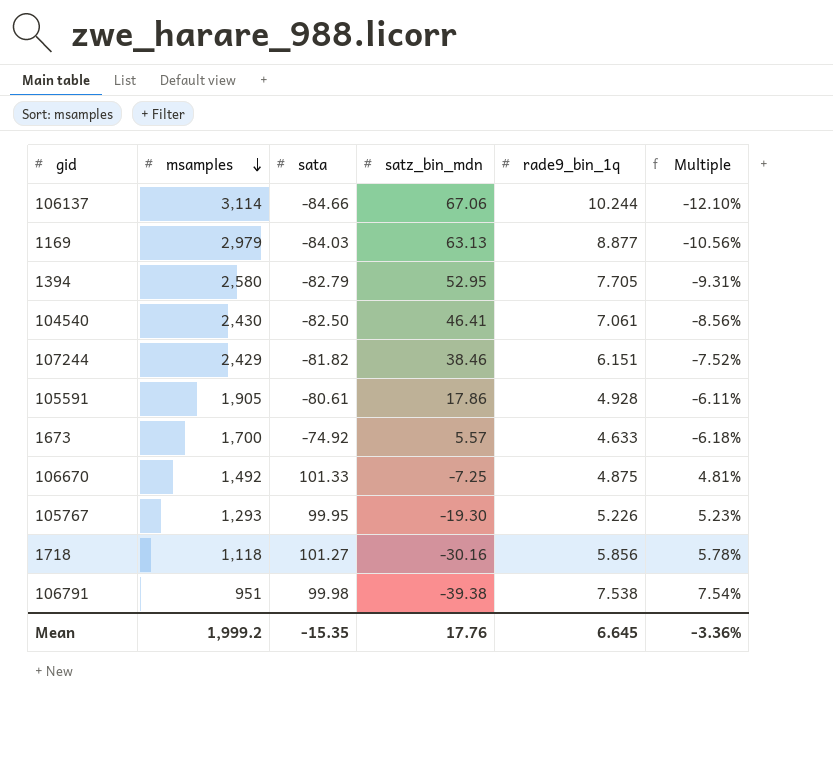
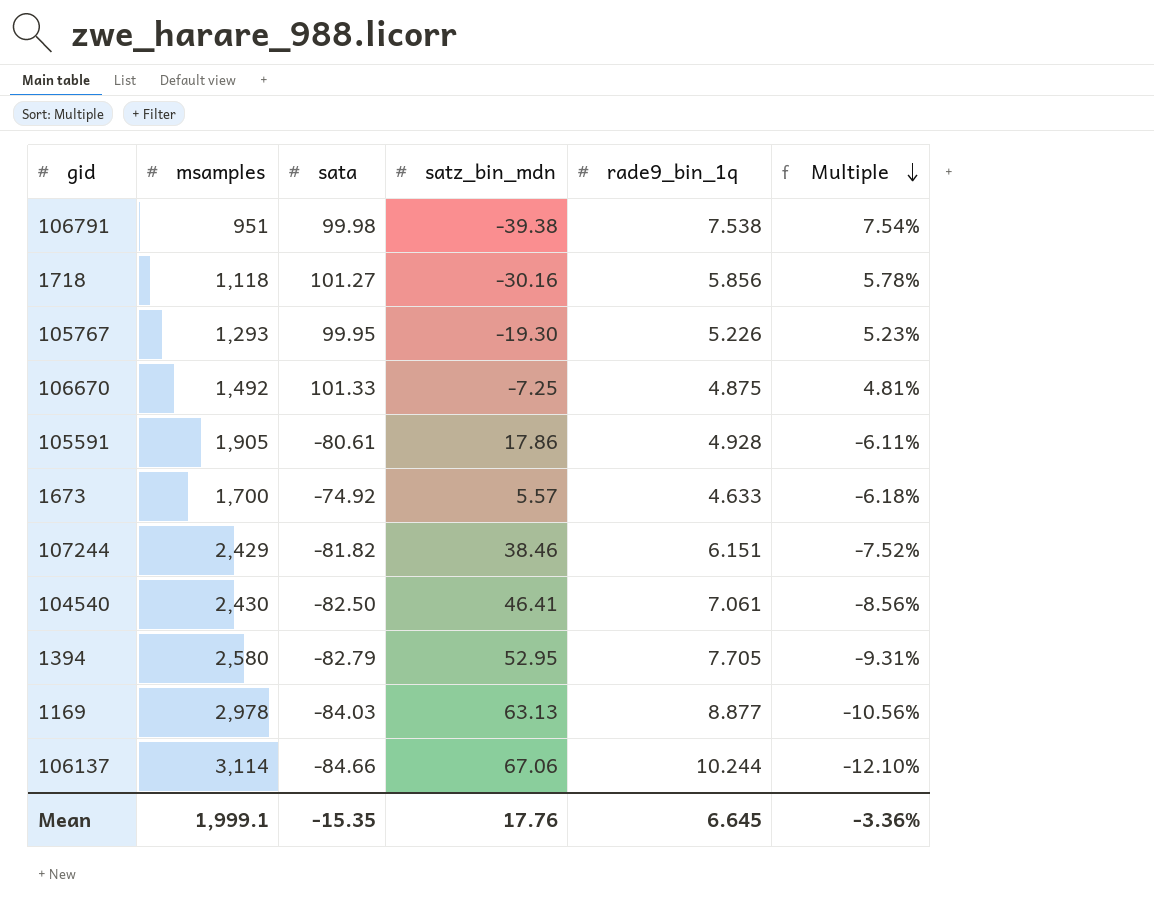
row order: msamples descending -> Multiple descending
1169 | msamples: 2,979 -> 2,978
Mean | msamples: 1,999.2 -> 1,999.1

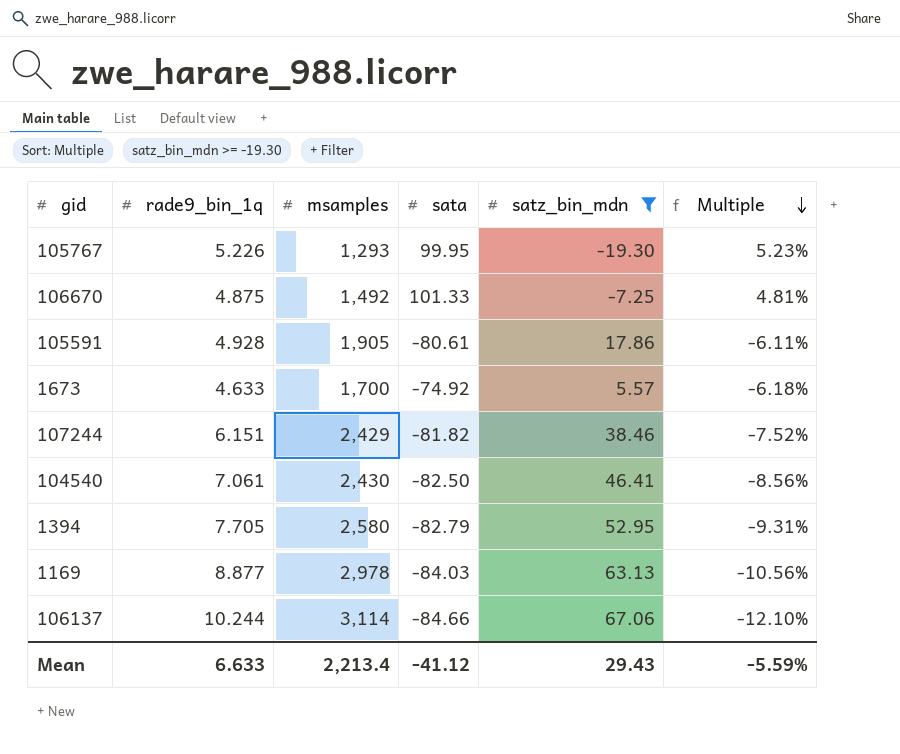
filter: none -> satz_bin_mdn >= -19.30
column rade9_bin_1q | position: 5 -> 2
Mean | rade9_bin_1q: 6.645 -> 6.633
Mean | msamples: 1,999.1 -> 2,213.4
Mean | sata: -15.35 -> -41.12
Mean | satz_bin_mdn: 17.76 -> 29.43
Mean | Multiple: -3.36% -> -5.59%

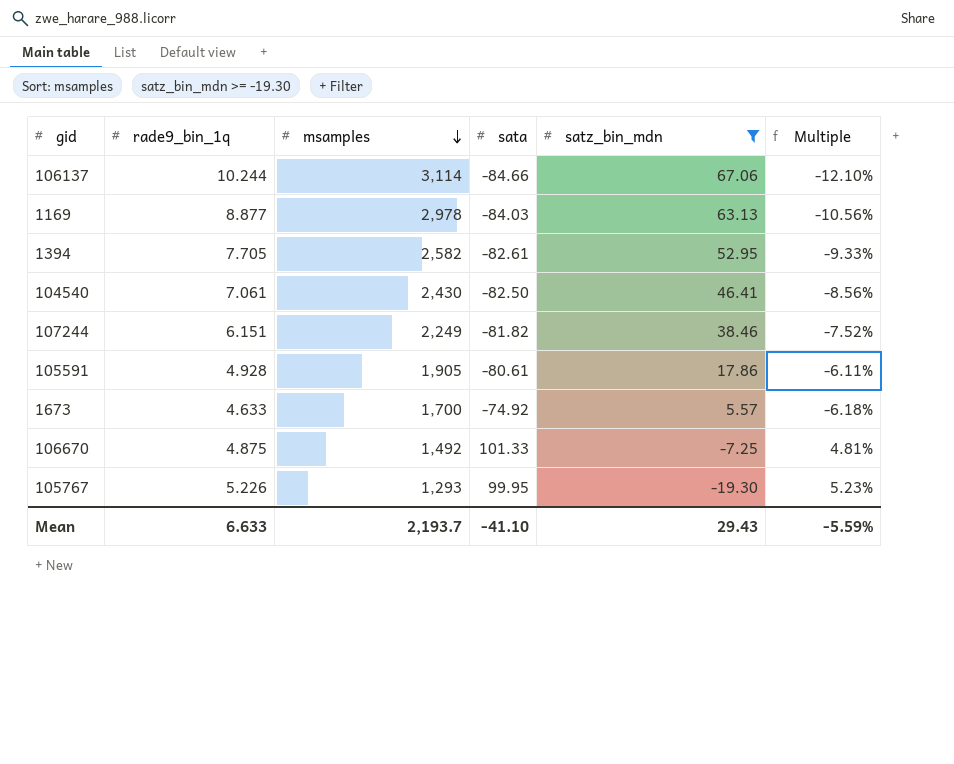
row order: Multiple descending -> msamples descending
1394 | msamples: 2,580 -> 2,582
1394 | sata: -82.79 -> -82.61
1394 | Multiple: -9.31% -> -9.33%
107244 | msamples: 2,429 -> 2,249
Mean | msamples: 2,213.4 -> 2,193.7
Mean | sata: -41.12 -> -41.10

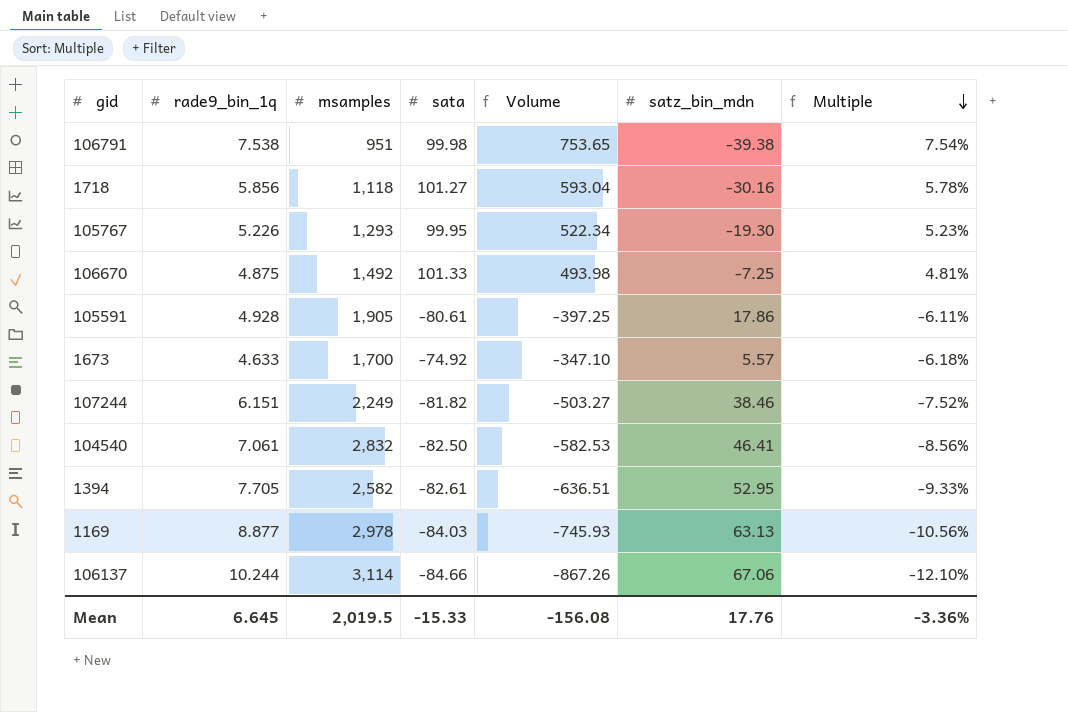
filter: satz_bin_mdn >= -19.30 -> none
row order: msamples descending -> Multiple descending
column Volume | formula: none -> [rade9_bin_1q] * [sata]
104540 | msamples: 2,430 -> 2,832
Mean | rade9_bin_1q: 6.633 -> 6.645
Mean | msamples: 2,193.7 -> 2,019.5
Mean | sata: -41.10 -> -15.33
Mean | satz_bin_mdn: 29.43 -> 17.76
Mean | Multiple: -5.59% -> -3.36%

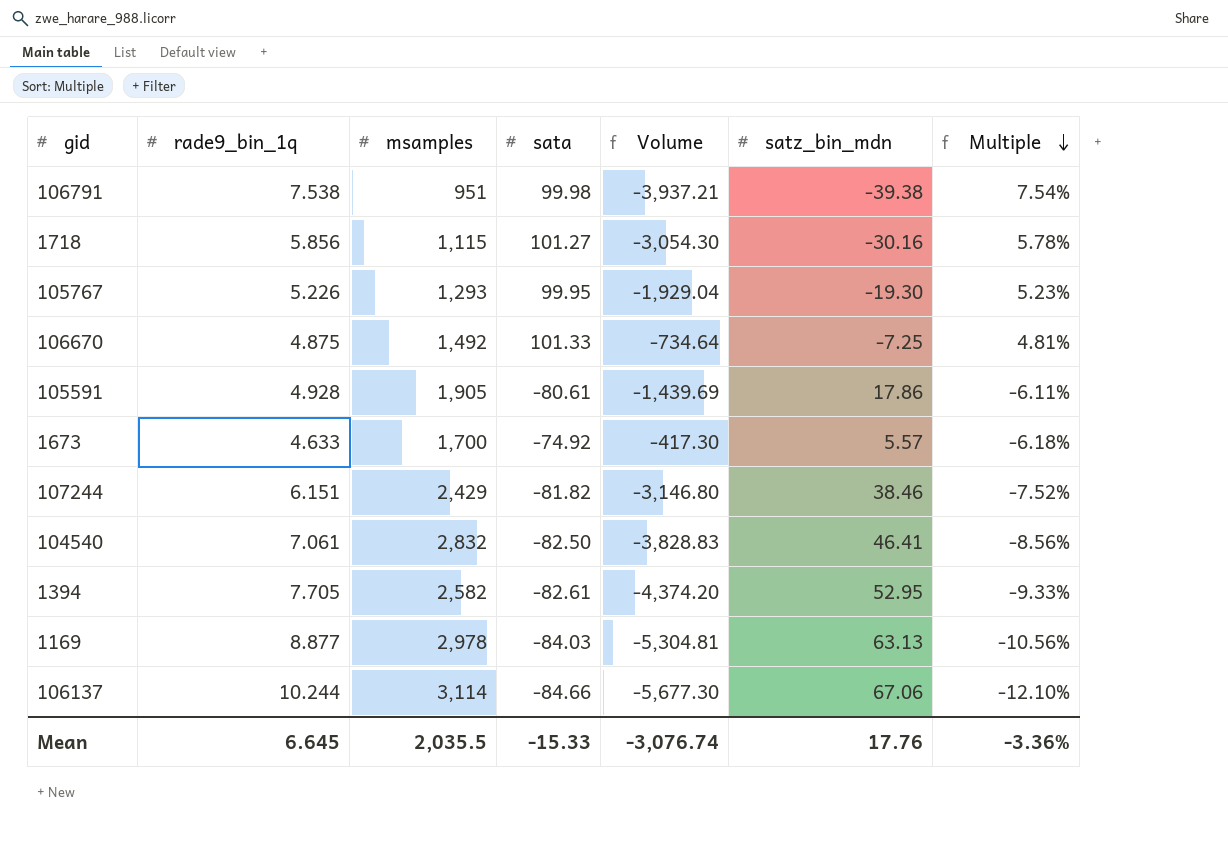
column Volume | formula: [rade9_bin_1q] * [sata] -> [sata] * [satz_bin_mdn]
1718 | msamples: 1,118 -> 1,115
107244 | msamples: 2,249 -> 2,429
Mean | msamples: 2,019.5 -> 2,035.5
Mean | Volume: -156.08 -> -3,076.74

